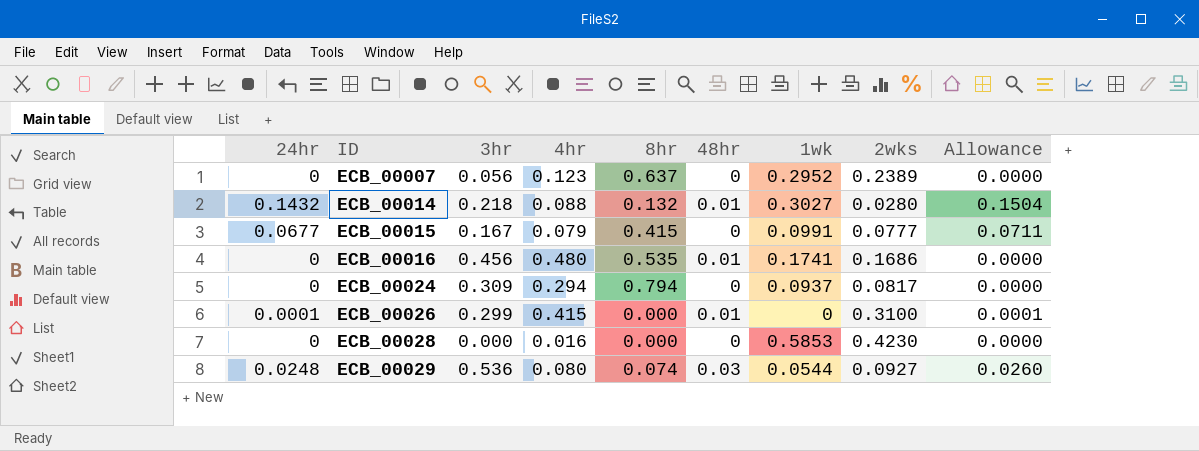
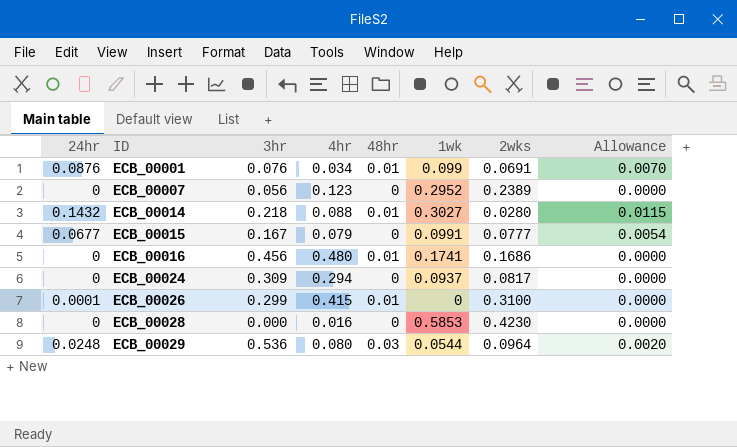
column 8hr | position: 5 -> none
column Allowance | formula: [24hr] * 1.05 -> [24hr] * 0.08
row ECB_00001: none -> 0.0876 | 0.076 | 0.034 | 0.01 | 0.099 | 0.0691 | 0.0070
ECB_00029 | 2wks: 0.0927 -> 0.0964

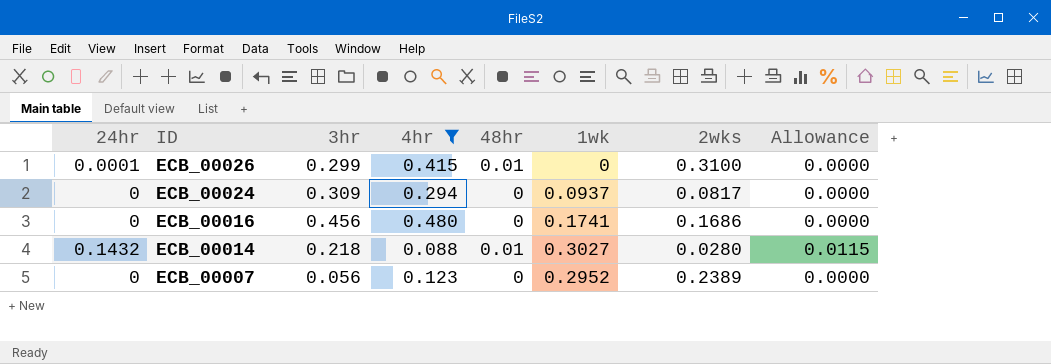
filter: none -> 4hr >= 0.088
row order: ID ascending -> ID descending
ECB_00016 | 48hr: 0.01 -> 0

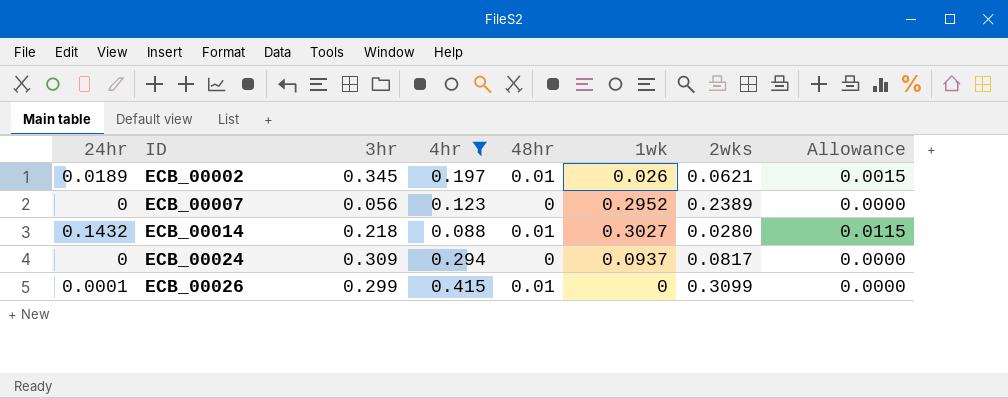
row order: ID descending -> ID ascending
row ECB_00016: 0 | 0.456 | 0.480 | 0 | 0.1741 | 0.1686 | 0.0000 -> none
row ECB_00002: none -> 0.0189 | 0.345 | 0.197 | 0.01 | 0.026 | 0.0621 | 0.0015
ECB_00026 | 2wks: 0.3100 -> 0.3099

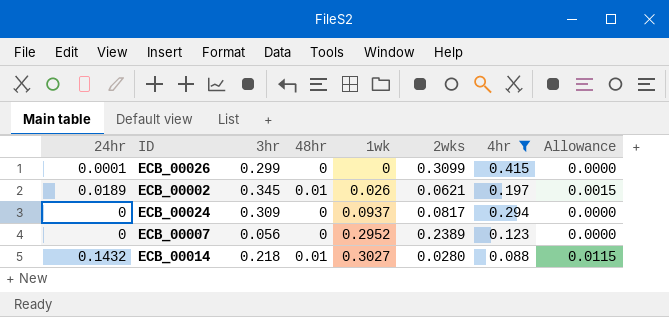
row order: ID ascending -> 1wk ascending
column 4hr | position: 4 -> 7
ECB_00026 | 48hr: 0.01 -> 0

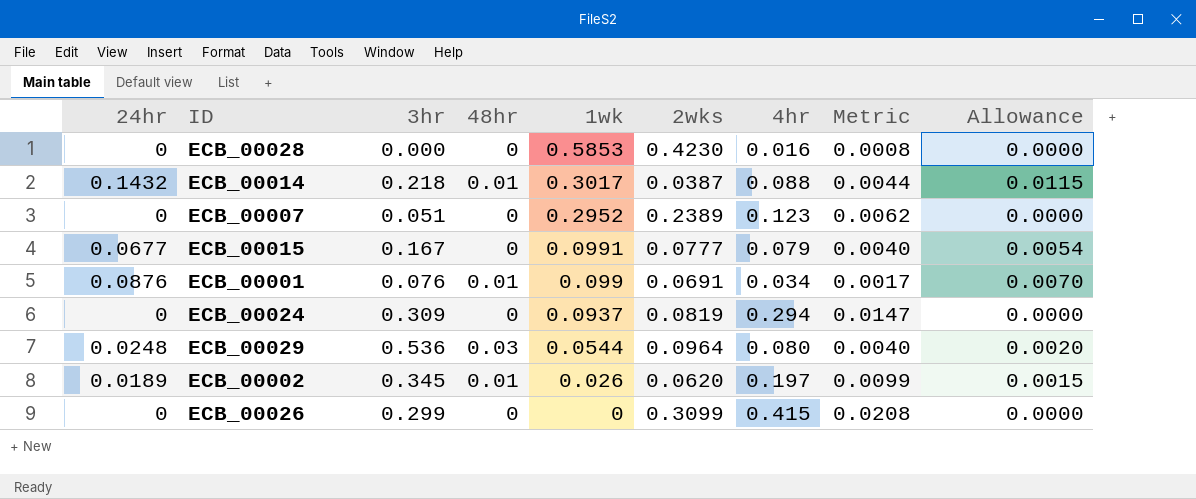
filter: 4hr >= 0.088 -> none
row order: 1wk ascending -> 1wk descending
column Metric | formula: none -> [4hr] * 0.05
ECB_00014 | 1wk: 0.3027 -> 0.3017
ECB_00014 | 2wks: 0.0280 -> 0.0387
ECB_00007 | 3hr: 0.056 -> 0.051
ECB_00024 | 2wks: 0.0817 -> 0.0819
ECB_00002 | 2wks: 0.0621 -> 0.0620
ECB_00026 | 24hr: 0.0001 -> 0

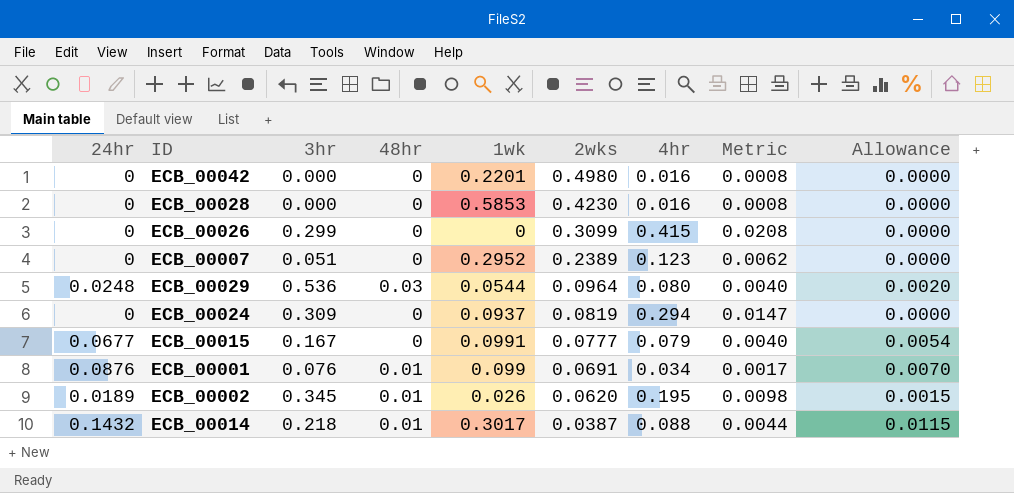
row order: 1wk descending -> 2wks descending
row ECB_00042: none -> 0 | 0.000 | 0 | 0.2201 | 0.4980 | 0.016 | 0.0008 | 0.0000
ECB_00002 | 4hr: 0.197 -> 0.195
ECB_00002 | Metric: 0.0099 -> 0.0098

